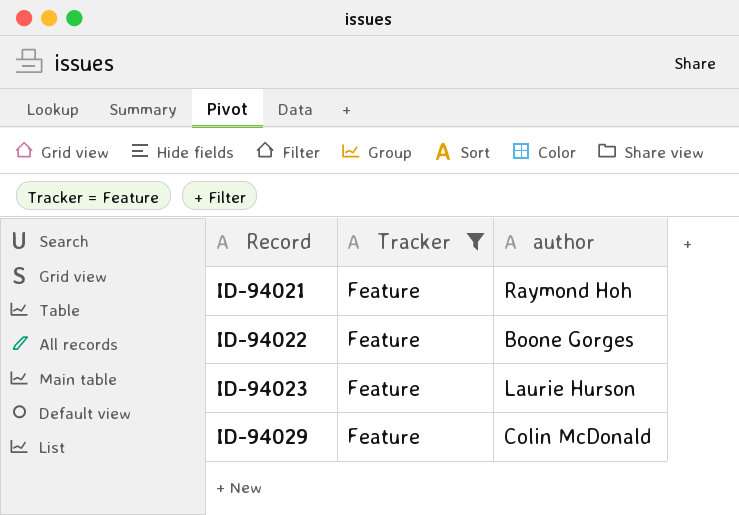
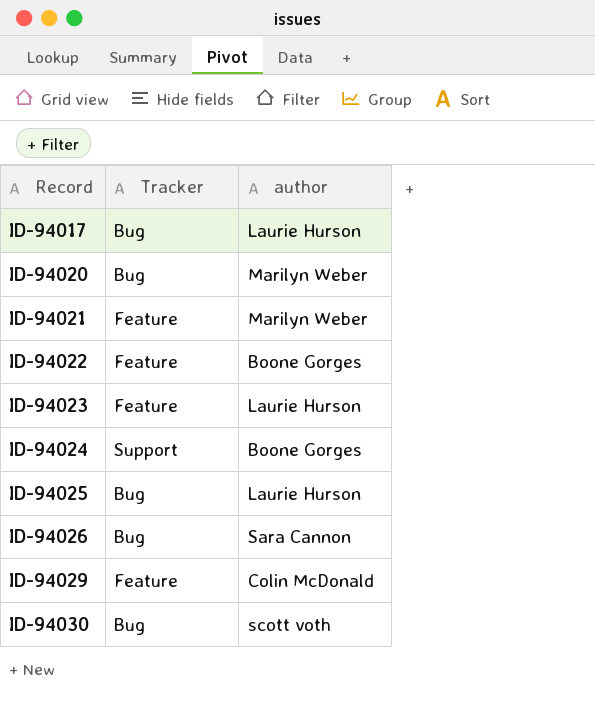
filter: Tracker = Feature -> none
ID-94021 | author: Raymond Hoh -> Marilyn Weber

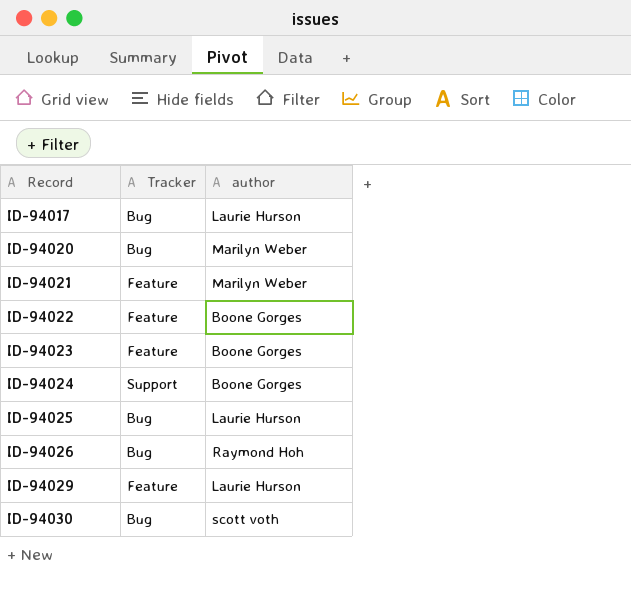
ID-94023 | author: Laurie Hurson -> Boone Gorges
ID-94026 | author: Sara Cannon -> Raymond Hoh
ID-94029 | author: Colin McDonald -> Laurie Hurson

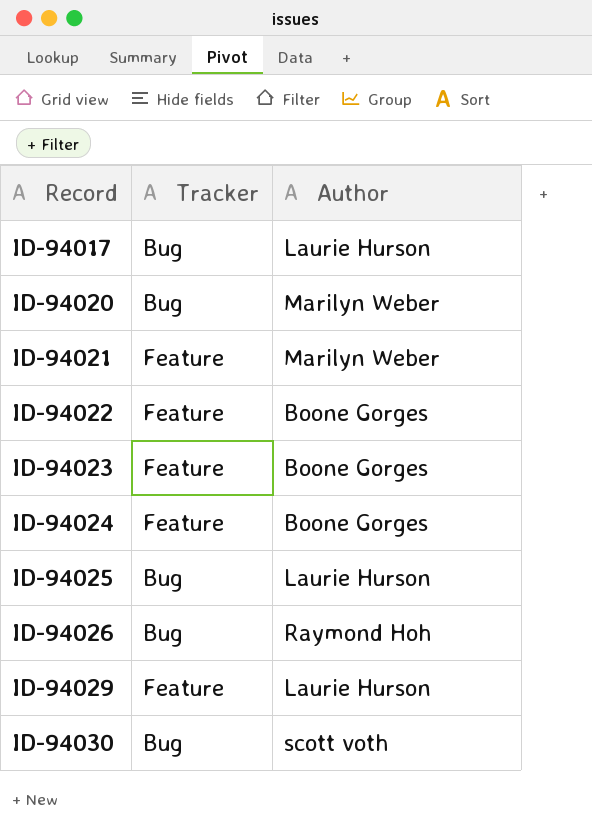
column name: author -> Author
ID-94024 | Tracker: Support -> Feature

